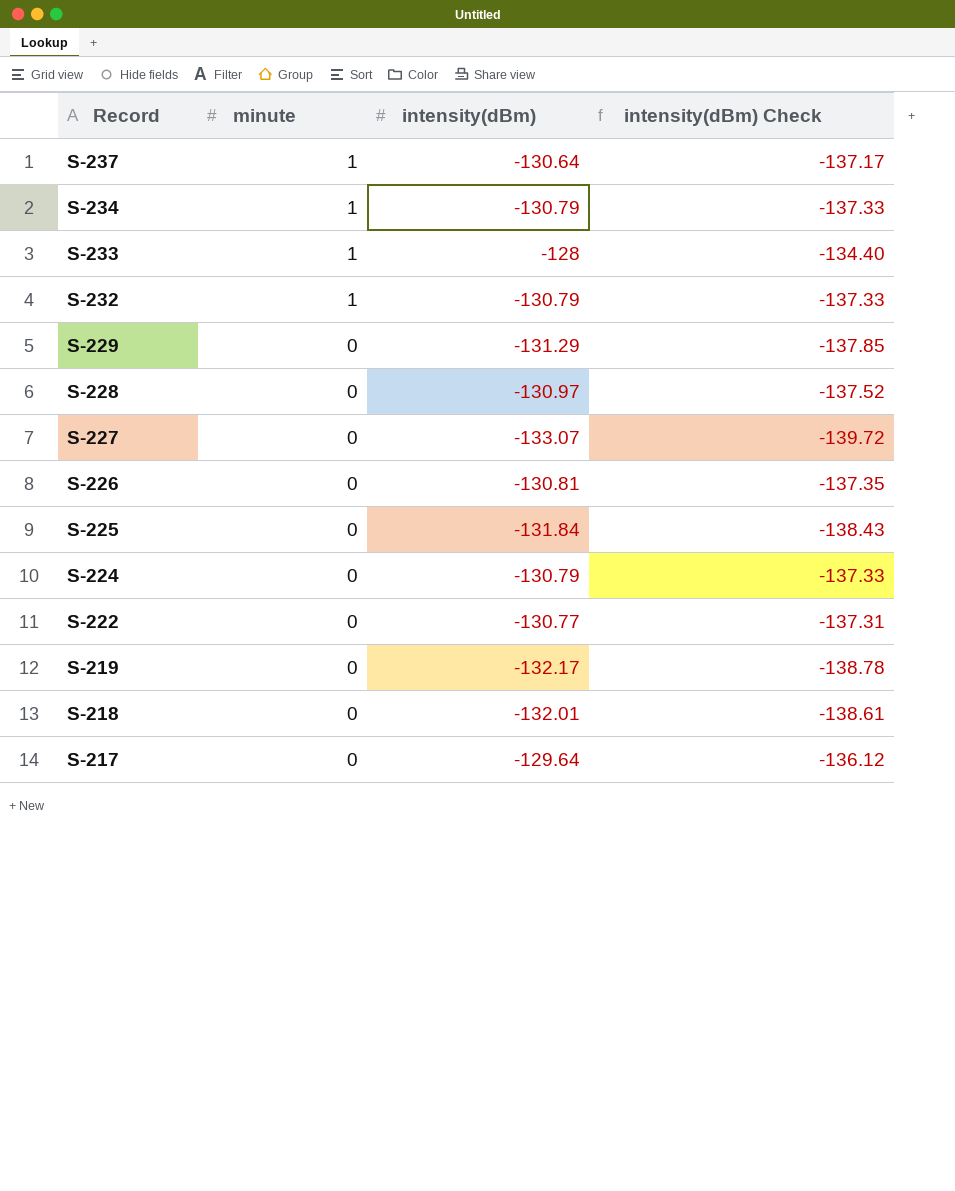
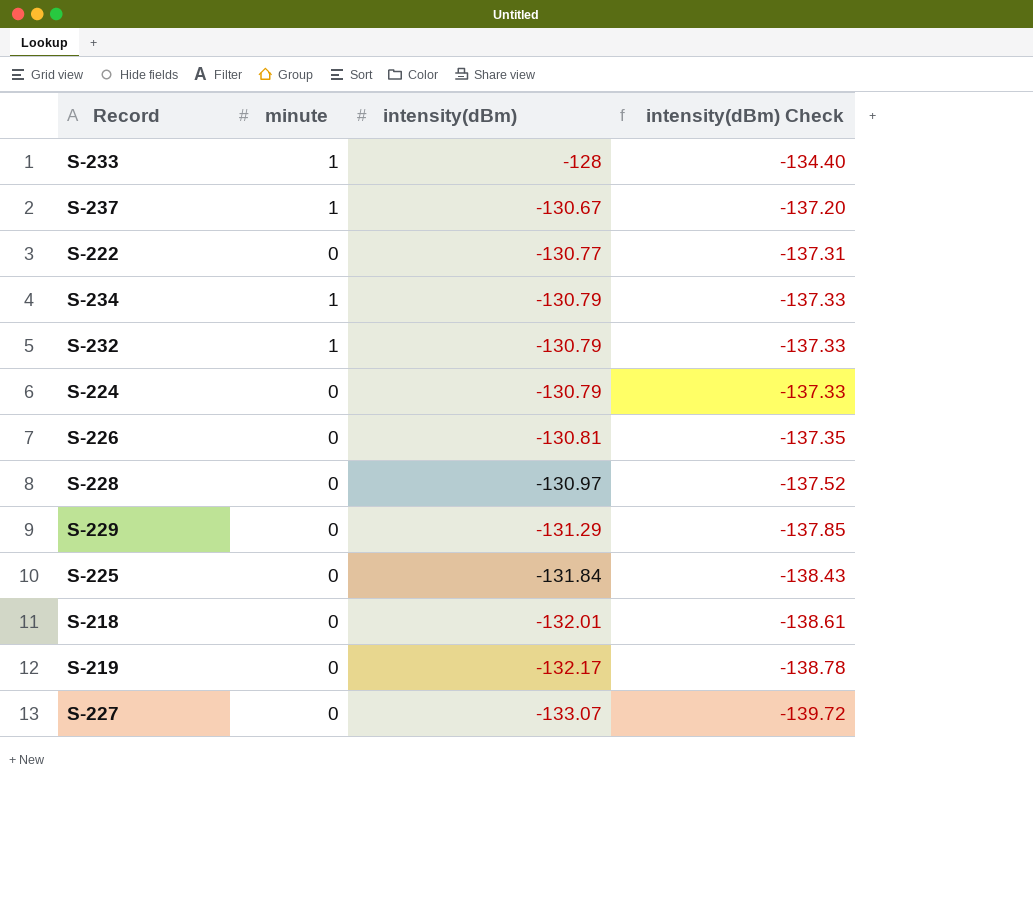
row order: Record descending -> intensity(dBm) descending
row S-217: 0 | -129.64 | -136.12 -> none
S-237 | intensity(dBm): -130.64 -> -130.67
S-237 | intensity(dBm) Check: -137.17 -> -137.20

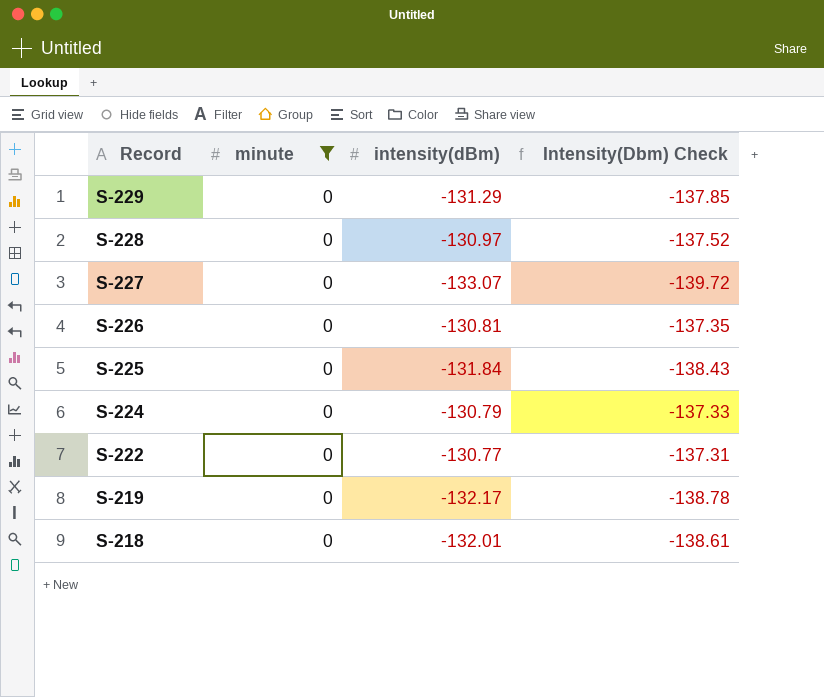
filter: none -> minute = 0
row order: intensity(dBm) descending -> Record descending
column name: intensity(dBm) Check -> Intensity(Dbm) Check

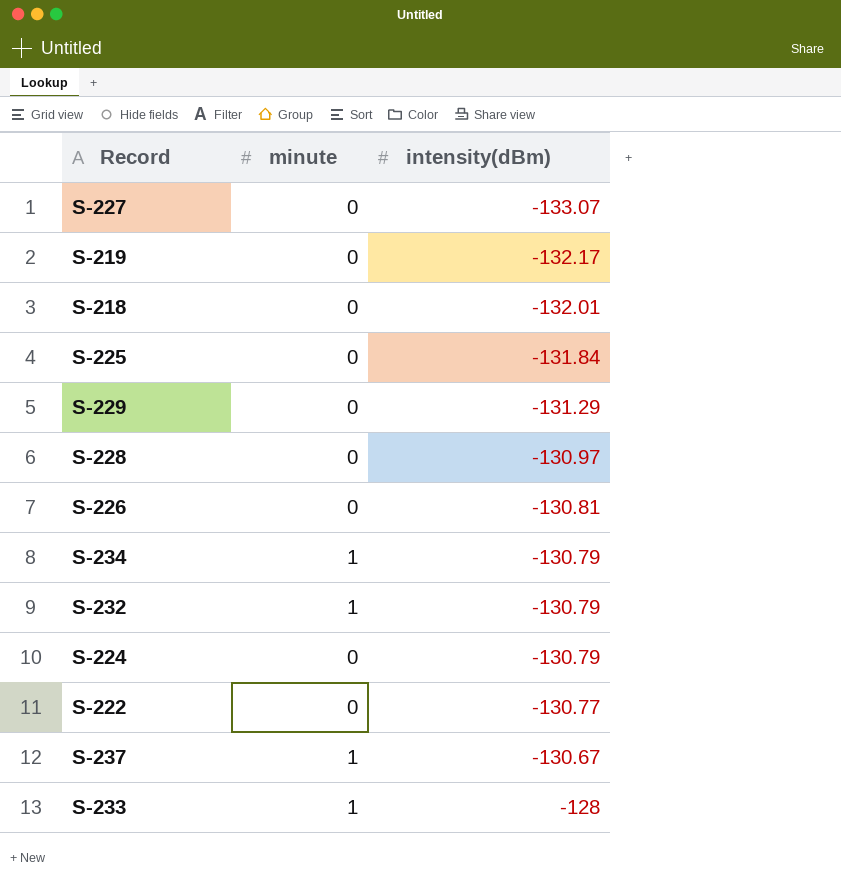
filter: minute = 0 -> none
row order: Record descending -> intensity(dBm) ascending
column Intensity(Dbm) Check | formula: [intensity(dBm)] * 1.05 -> none

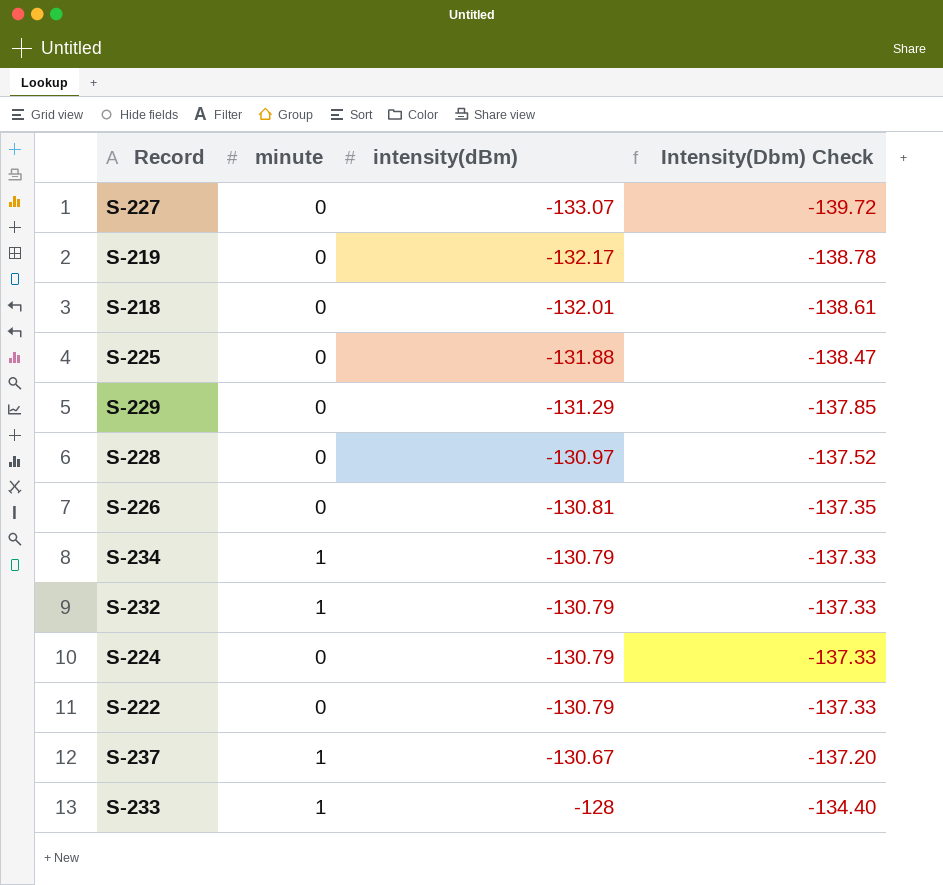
column Intensity(Dbm) Check | formula: none -> [intensity(dBm)] * 1.05
S-225 | intensity(dBm): -131.84 -> -131.88
S-222 | intensity(dBm): -130.77 -> -130.79

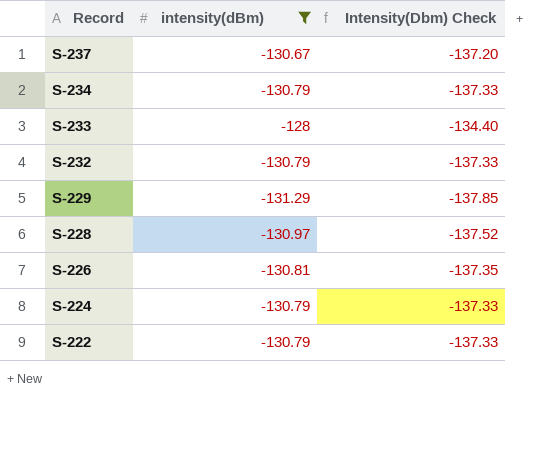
filter: none -> intensity(dBm) >= -131.29
row order: intensity(dBm) ascending -> Record descending
column minute | position: 2 -> none

